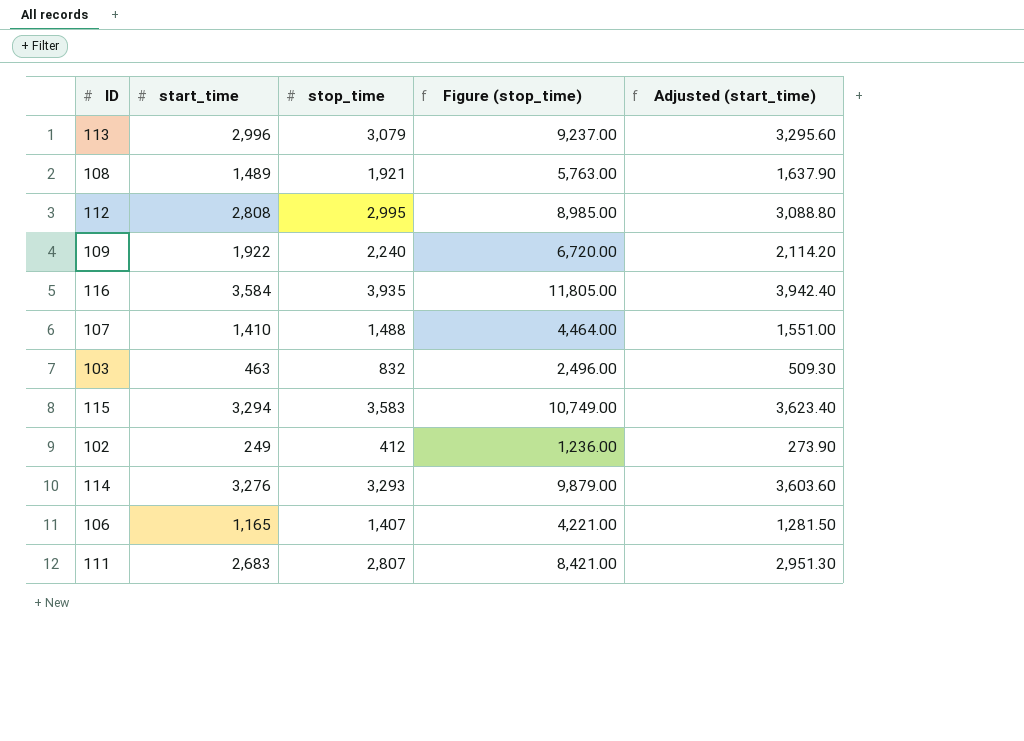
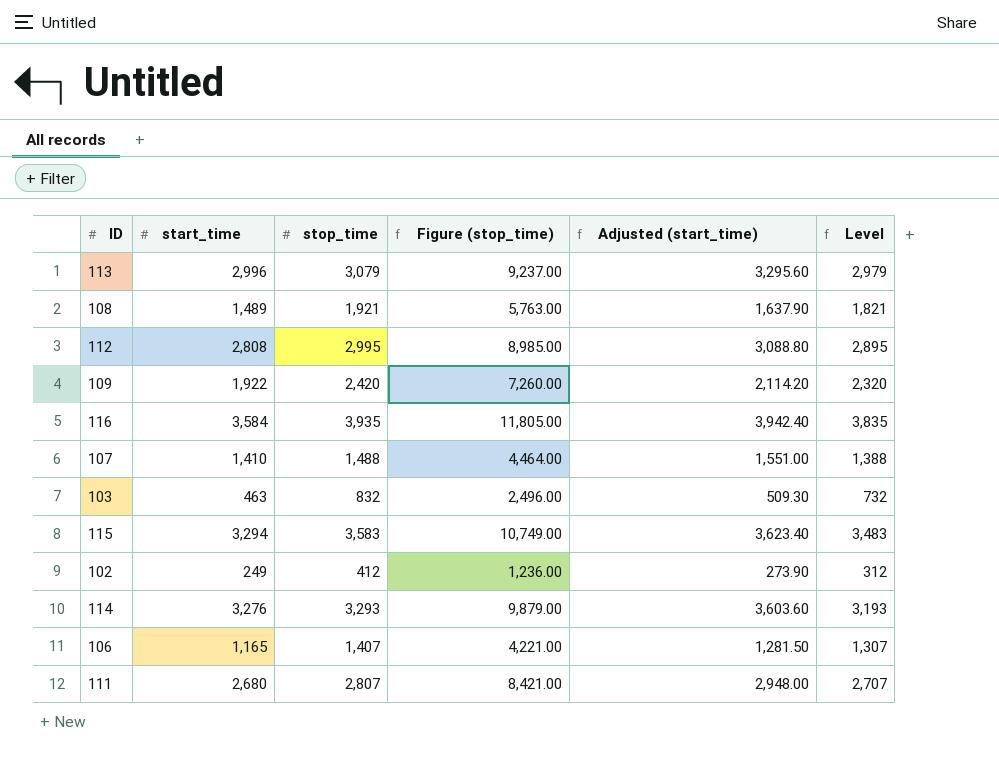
column Level | formula: none -> [stop_time] - 100
109 | stop_time: 2,240 -> 2,420
109 | Figure (stop_time): 6,720.00 -> 7,260.00
111 | start_time: 2,683 -> 2,680
111 | Adjusted (start_time): 2,951.30 -> 2,948.00

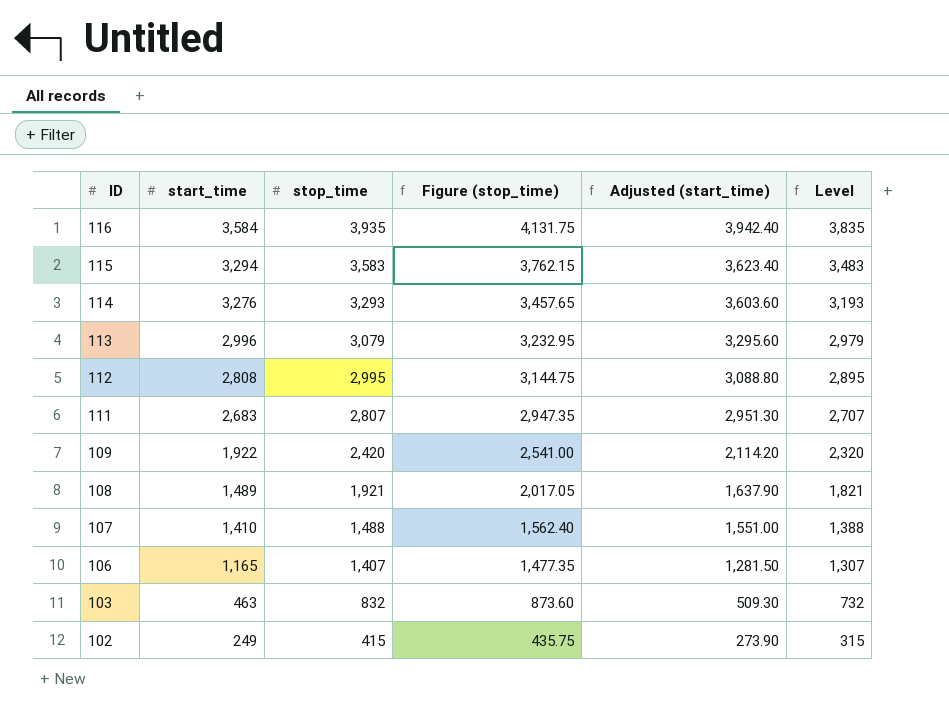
row order: none -> ID descending
column Figure (stop_time) | formula: [stop_time] * 3 -> [stop_time] * 1.05
111 | start_time: 2,680 -> 2,683
111 | Adjusted (start_time): 2,948.00 -> 2,951.30
102 | stop_time: 412 -> 415
102 | Level: 312 -> 315

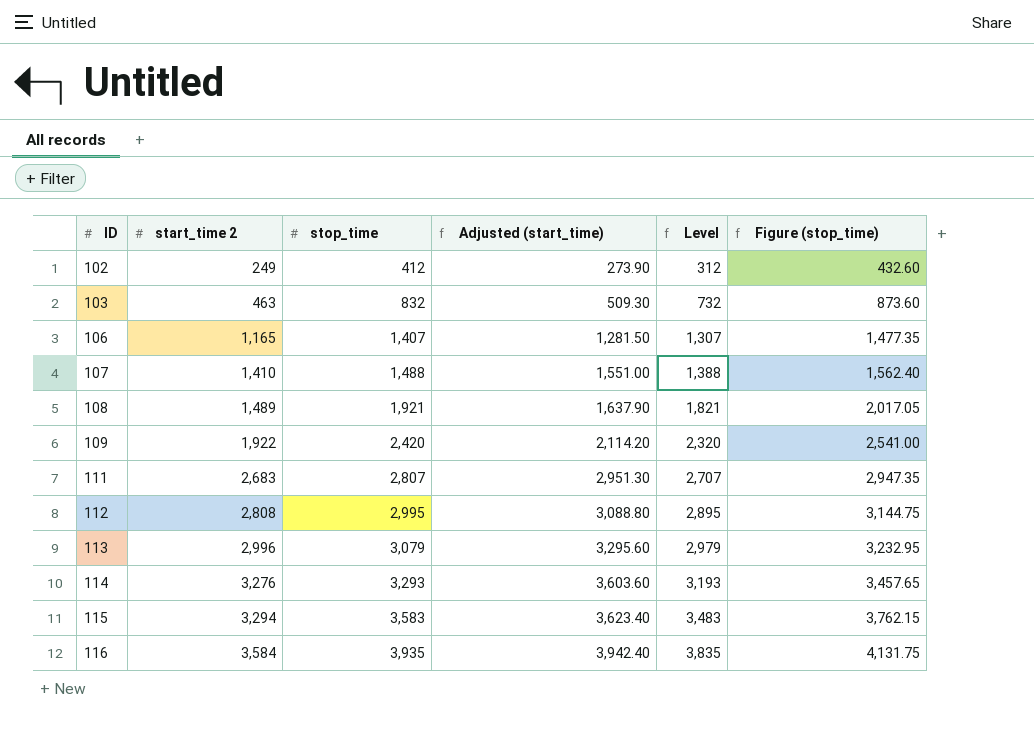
row order: ID descending -> ID ascending
column name: start_time -> start_time 2
column Figure (stop_time) | position: 4 -> 6
102 | stop_time: 415 -> 412
102 | Level: 315 -> 312
102 | Figure (stop_time): 435.75 -> 432.60

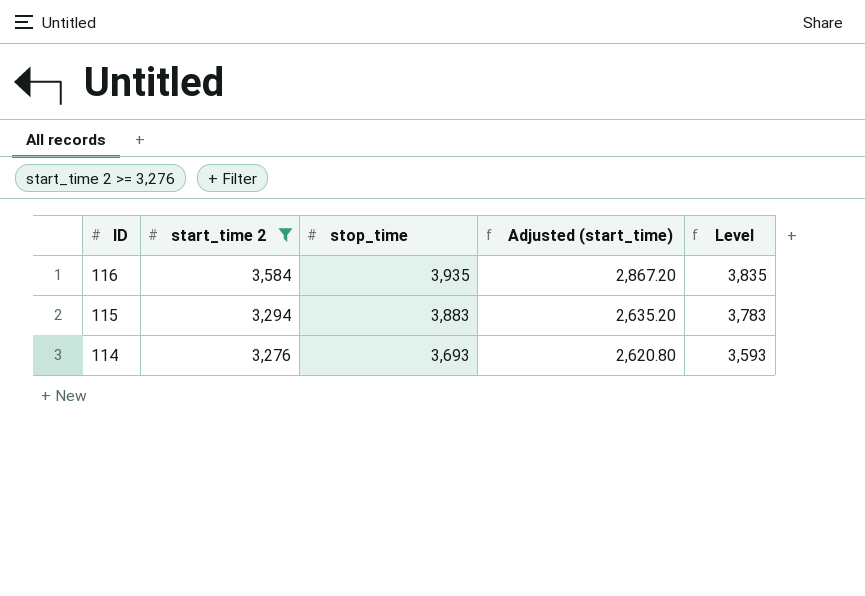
filter: none -> start_time 2 >= 3,276
row order: ID ascending -> ID descending
column Figure (stop_time) | formula: [stop_time] * 1.05 -> none
column Adjusted (start_time) | formula: [start_time 2] * 1.1 -> [start_time 2] * 0.8
115 | stop_time: 3,583 -> 3,883
115 | Level: 3,483 -> 3,783
114 | stop_time: 3,293 -> 3,693
114 | Level: 3,193 -> 3,593

